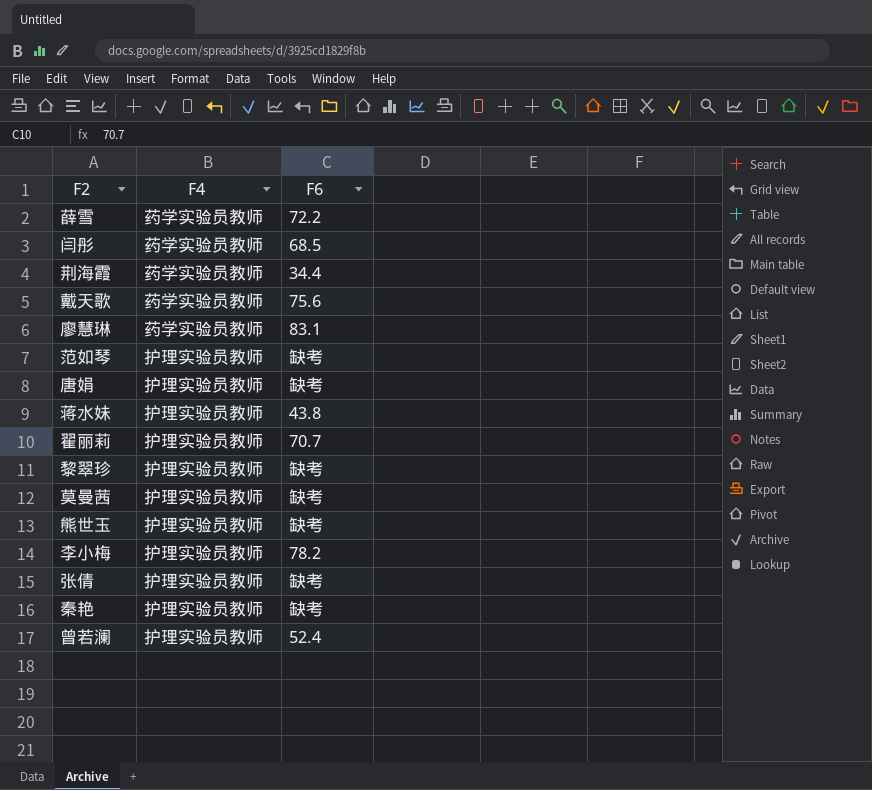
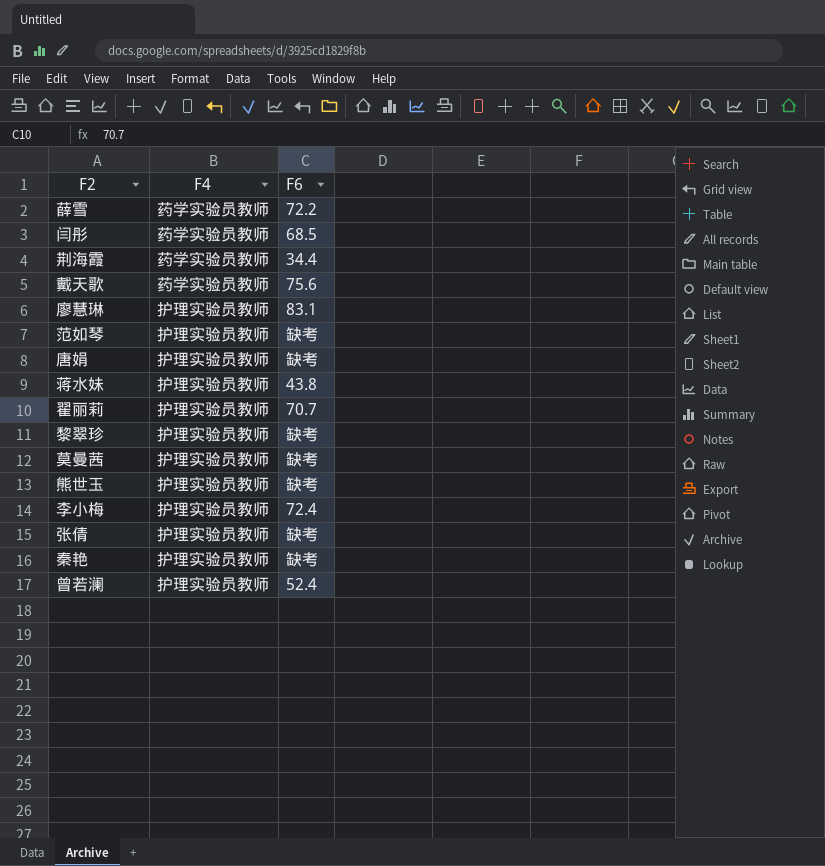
廖慧琳 | F4: 药学实验员教师 -> 护理实验员教师
李小梅 | F6: 78.2 -> 72.4

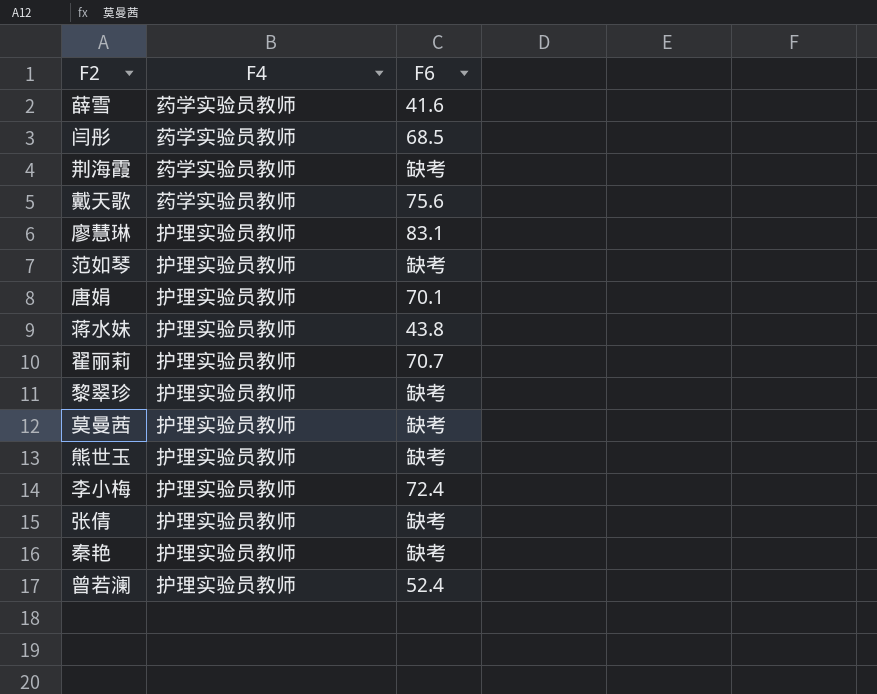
薛雪 | F6: 72.2 -> 41.6
荆海霞 | F6: 34.4 -> 缺考
唐娟 | F6: 缺考 -> 70.1

